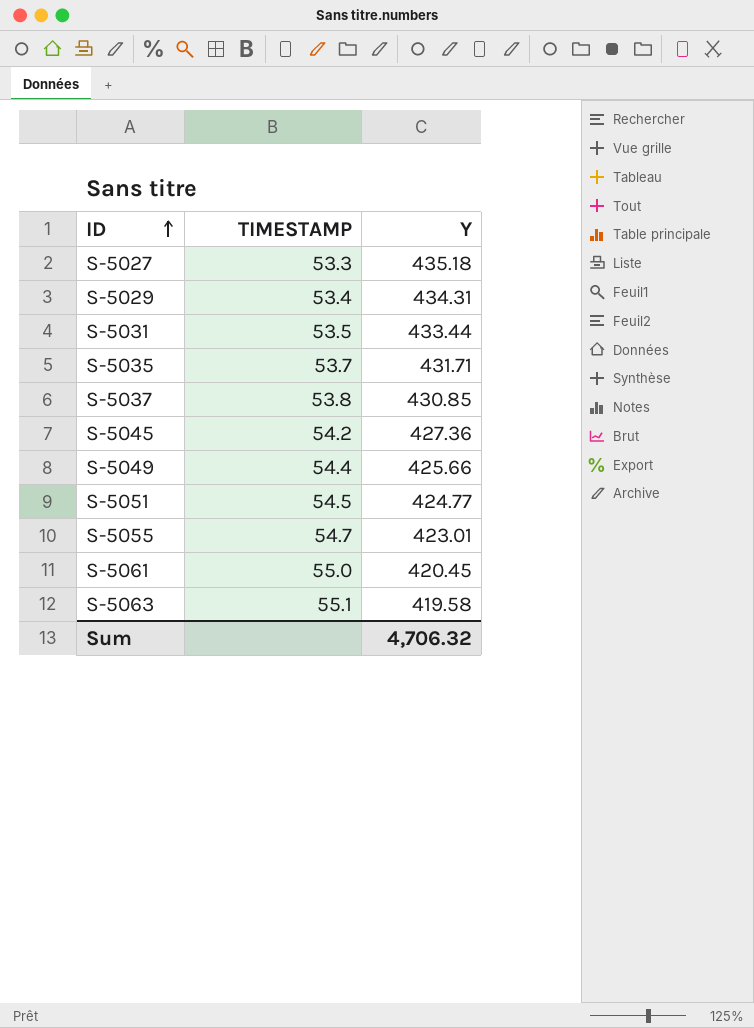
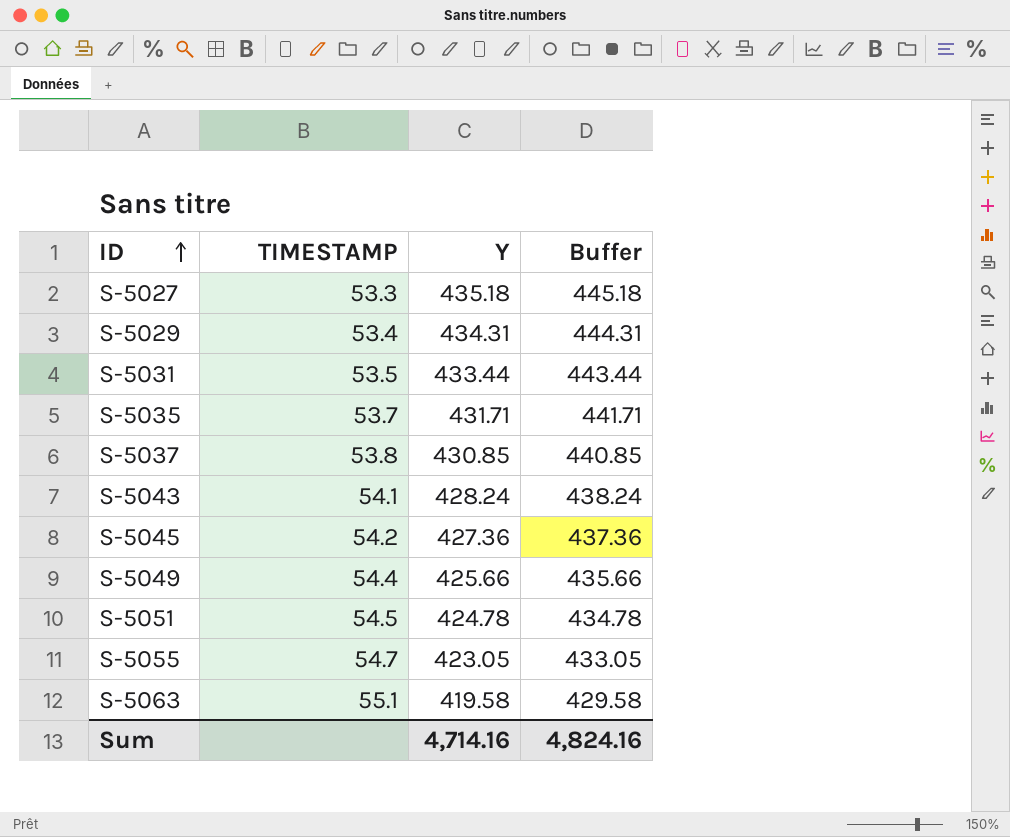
column Buffer | formula: none -> [Y] + 10
row S-5061: 55.0 | 420.45 -> none
row S-5043: none -> 54.1 | 428.24 | 438.24
S-5051 | Y: 424.77 -> 424.78
S-5055 | Y: 423.01 -> 423.05
Sum | Y: 4,706.32 -> 4,714.16

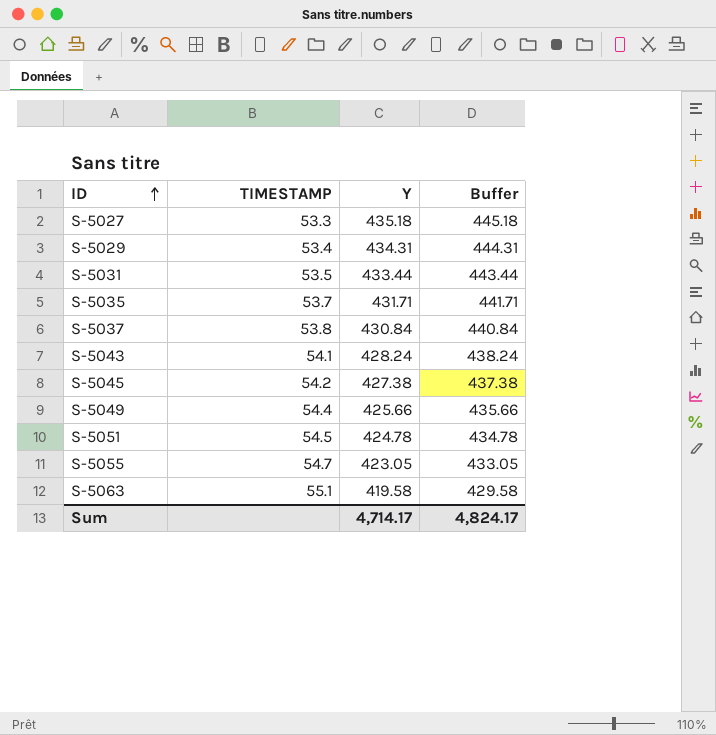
S-5037 | Y: 430.85 -> 430.84
S-5037 | Buffer: 440.85 -> 440.84
S-5045 | Y: 427.36 -> 427.38
S-5045 | Buffer: 437.36 -> 437.38
Sum | Y: 4,714.16 -> 4,714.17
Sum | Buffer: 4,824.16 -> 4,824.17

